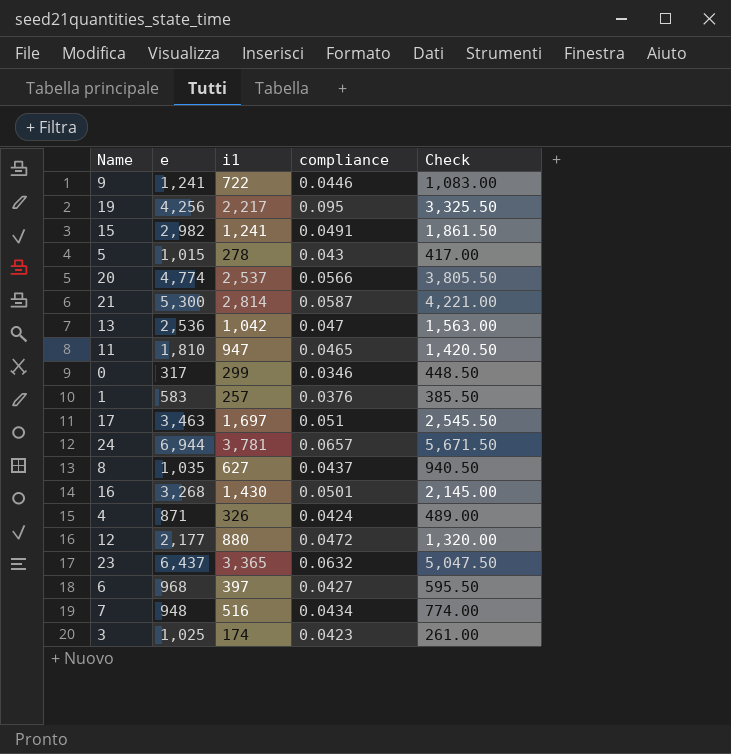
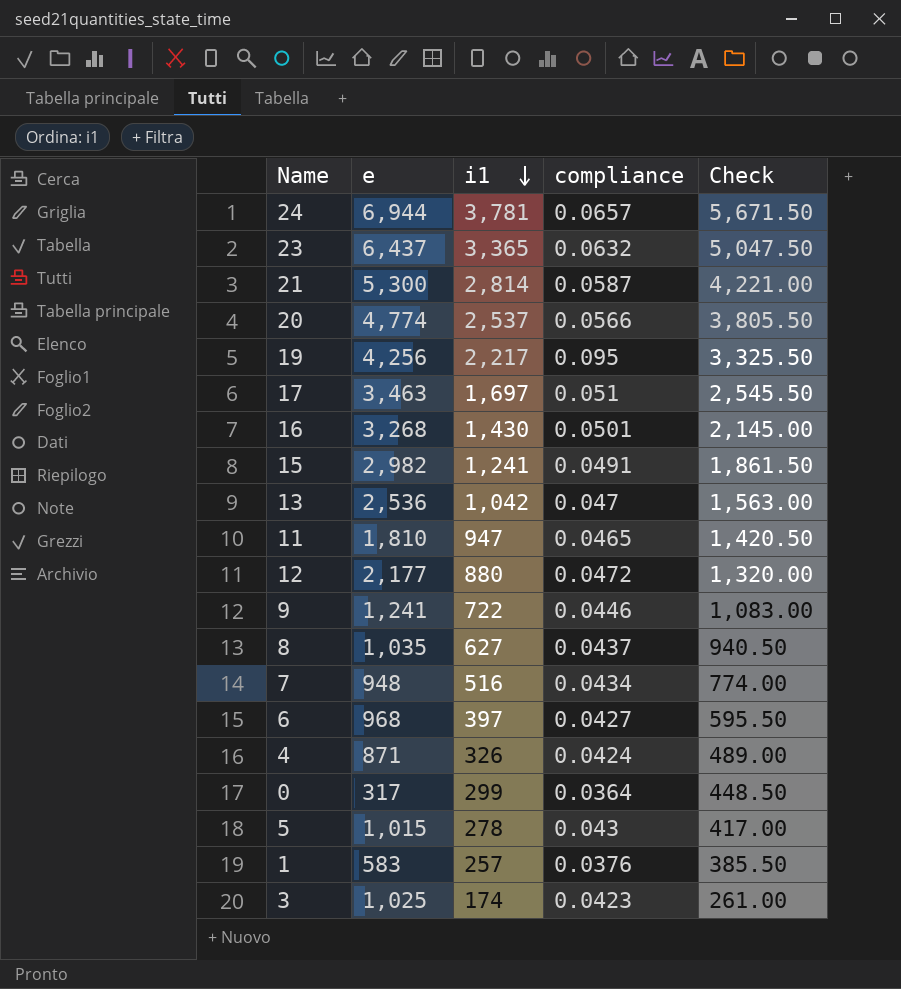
row order: none -> i1 descending
0 | compliance: 0.0346 -> 0.0364

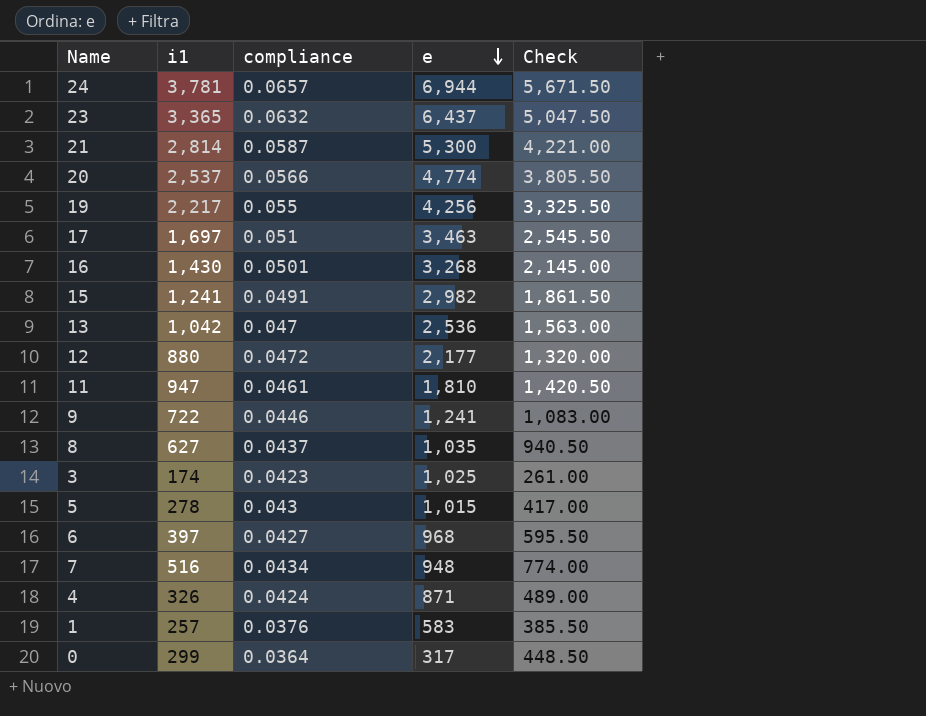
row order: i1 descending -> e descending
column e | position: 2 -> 4
19 | compliance: 0.095 -> 0.055
11 | compliance: 0.0465 -> 0.0461

